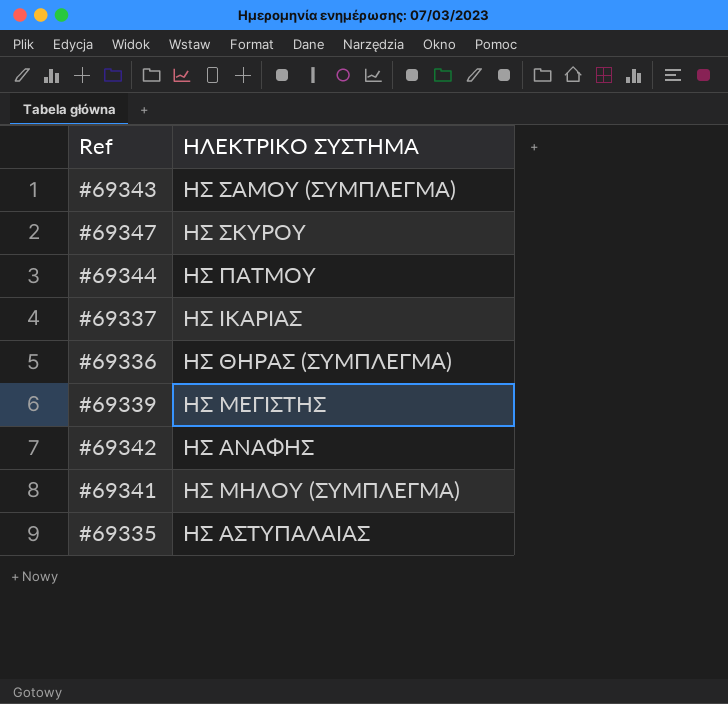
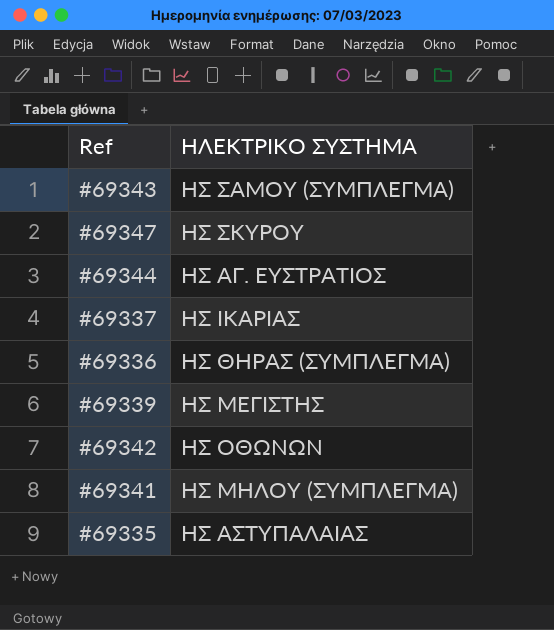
#69344 | ΗΛΕΚΤΡΙΚΟ ΣΥΣΤΗΜΑ: ΗΣ ΠΑΤΜΟΥ -> ΗΣ ΑΓ. ΕΥΣΤΡΑΤΙΟΣ
#69342 | ΗΛΕΚΤΡΙΚΟ ΣΥΣΤΗΜΑ: ΗΣ ΑΝΑΦΗΣ -> ΗΣ ΟΘΩΝΩΝ

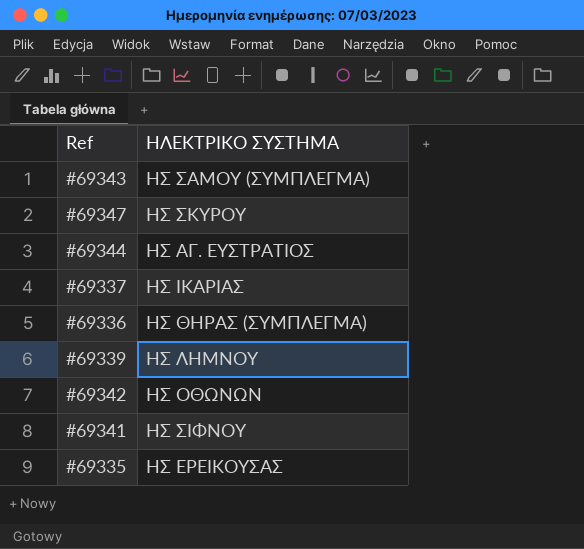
#69339 | ΗΛΕΚΤΡΙΚΟ ΣΥΣΤΗΜΑ: ΗΣ ΜΕΓΙΣΤΗΣ -> ΗΣ ΛΗΜΝΟΥ
#69341 | ΗΛΕΚΤΡΙΚΟ ΣΥΣΤΗΜΑ: ΗΣ ΜΗΛΟΥ (ΣΥΜΠΛΕΓΜΑ) -> ΗΣ ΣΙΦΝΟΥ
#69335 | ΗΛΕΚΤΡΙΚΟ ΣΥΣΤΗΜΑ: ΗΣ ΑΣΤΥΠΑΛΑΙΑΣ -> ΗΣ ΕΡΕΙΚΟΥΣΑΣ

